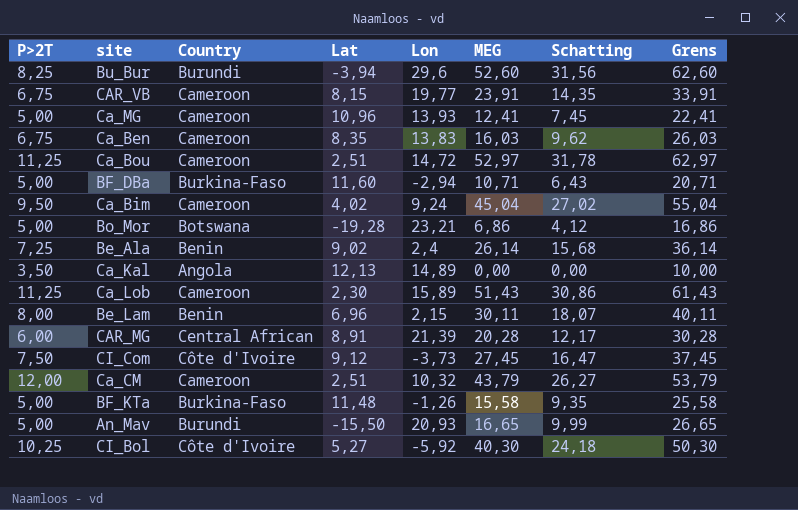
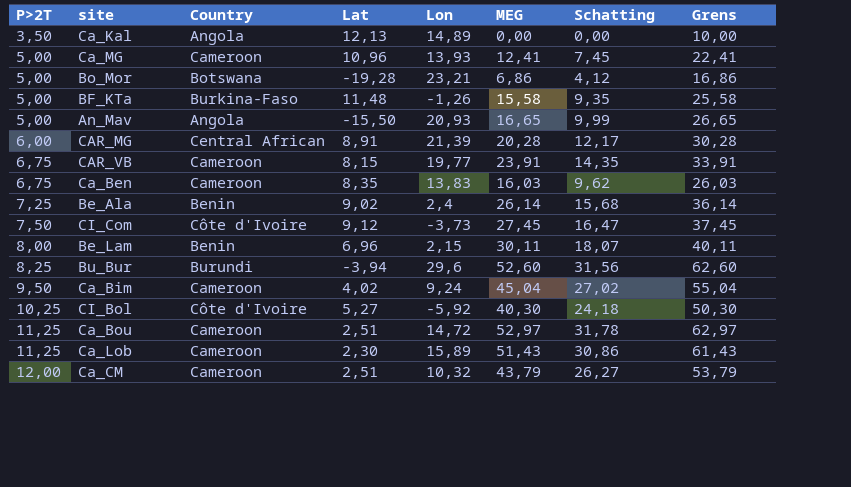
row order: none -> P>2T ascending
row BF_DBa: 5,00 | Burkina-Faso | 11,60 | -2,94 | 10,71 | 6,43 | 20,71 -> none
An_Mav | Country: Burundi -> Angola

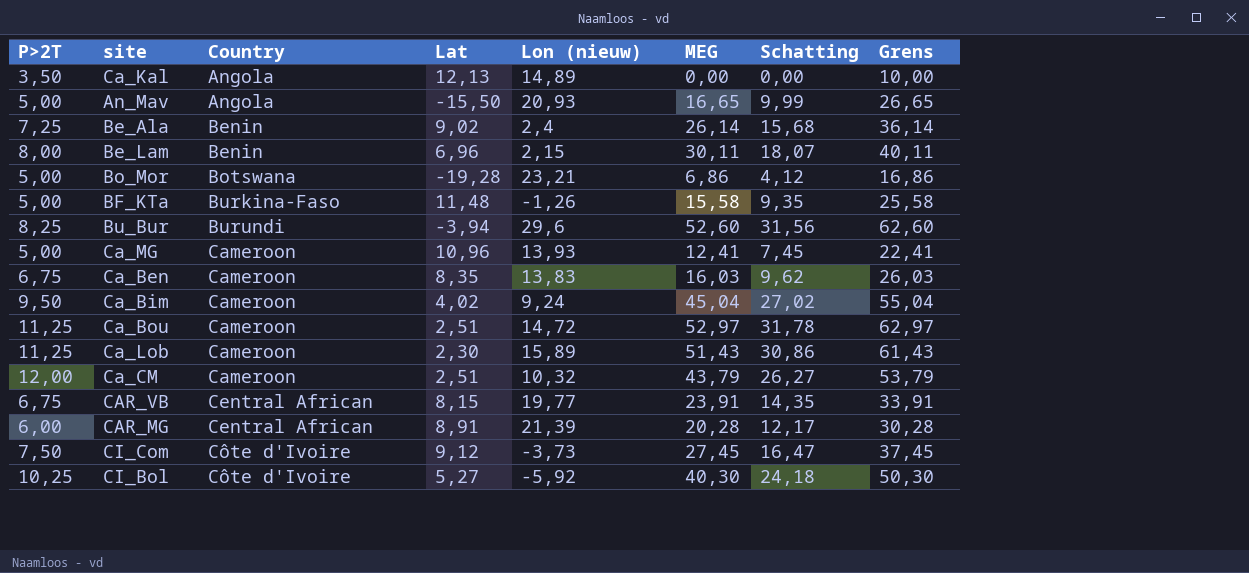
row order: P>2T ascending -> Country ascending
column name: Lon -> Lon (nieuw)
CAR_VB | Country: Cameroon -> Central African

